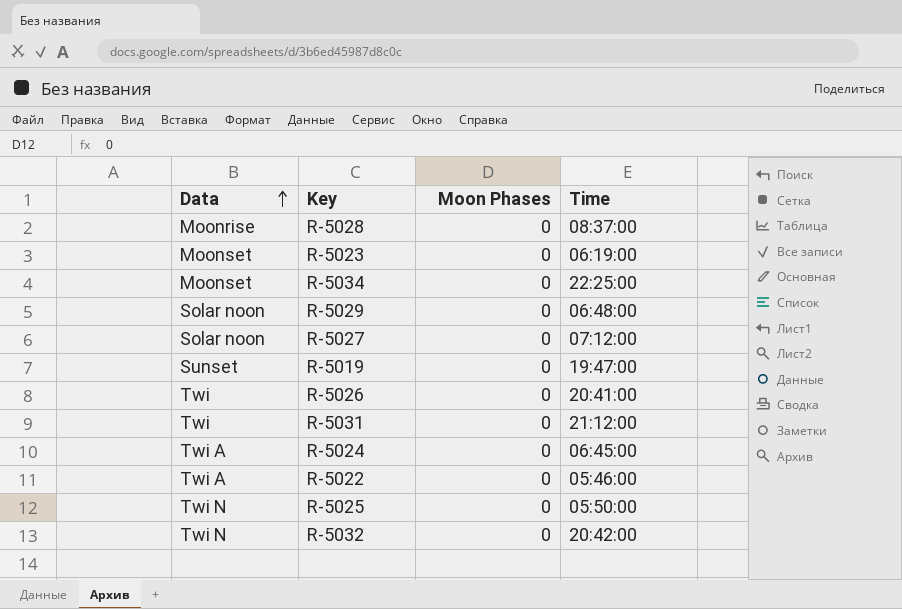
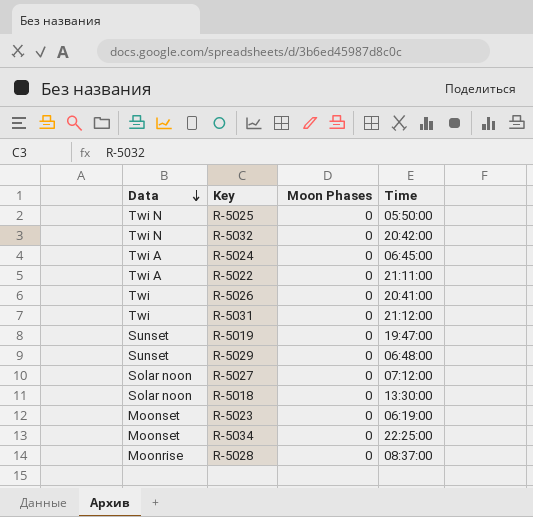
row order: Data ascending -> Data descending
R-5022 | Time: 05:46:00 -> 21:11:00
R-5029 | Data: Solar noon -> Sunset
row R-5018: none -> Solar noon | 0 | 13:30:00

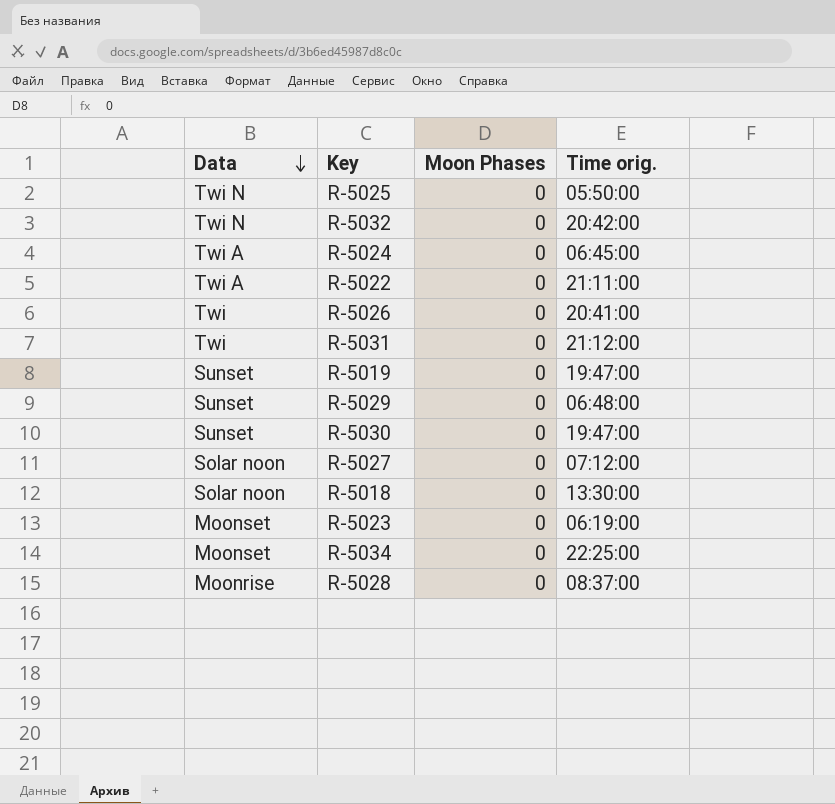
column name: Time -> Time orig.
row R-5030: none -> Sunset | 0 | 19:47:00

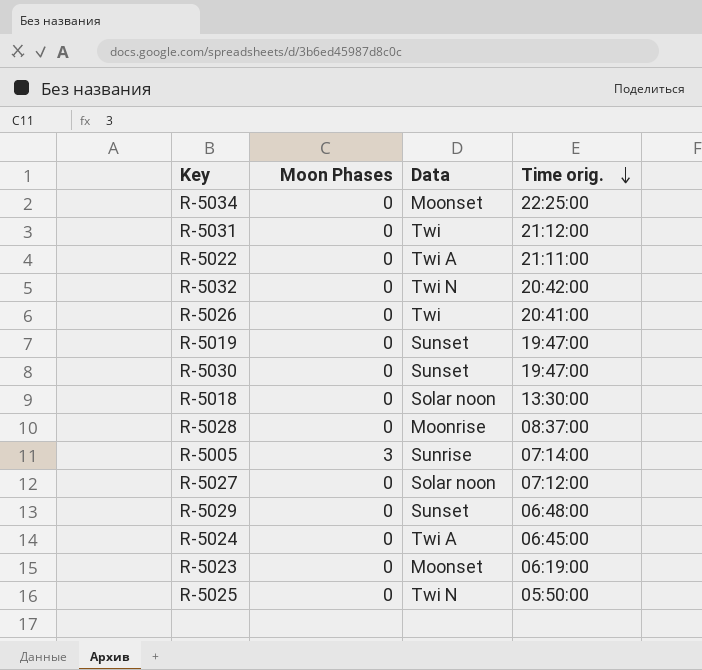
row order: Data descending -> Time orig. descending
column Data | position: 1 -> 3
row R-5005: none -> 3 | Sunrise | 07:14:00

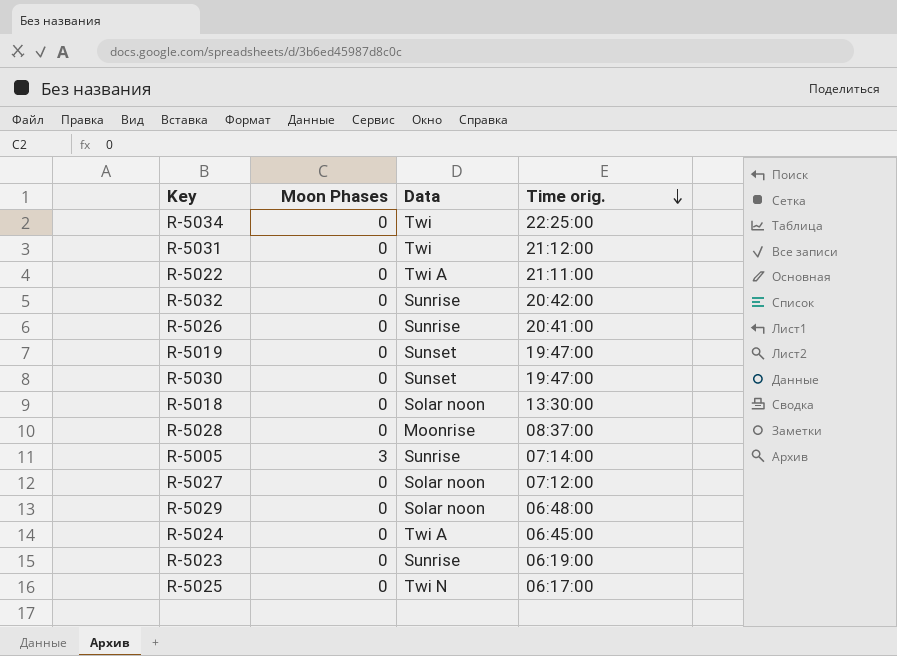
R-5034 | Data: Moonset -> Twi
R-5032 | Data: Twi N -> Sunrise
R-5026 | Data: Twi -> Sunrise
R-5029 | Data: Sunset -> Solar noon
R-5023 | Data: Moonset -> Sunrise
R-5025 | Time orig.: 05:50:00 -> 06:17:00

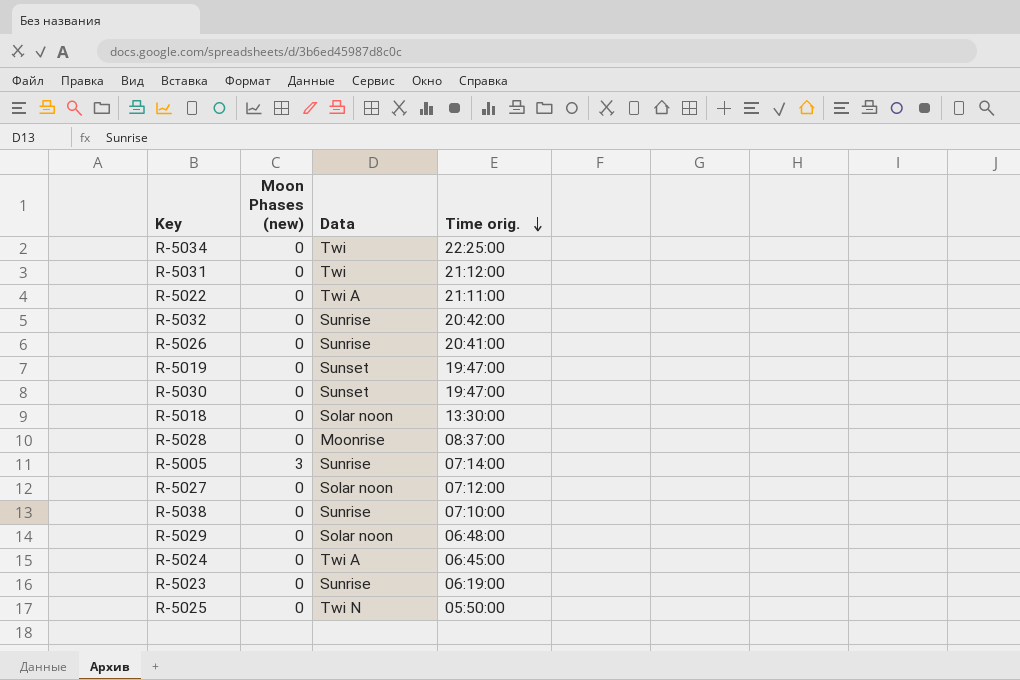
column name: Moon Phases -> Moon Phases (new)
row R-5038: none -> 0 | Sunrise | 07:10:00
R-5025 | Time orig.: 06:17:00 -> 05:50:00

